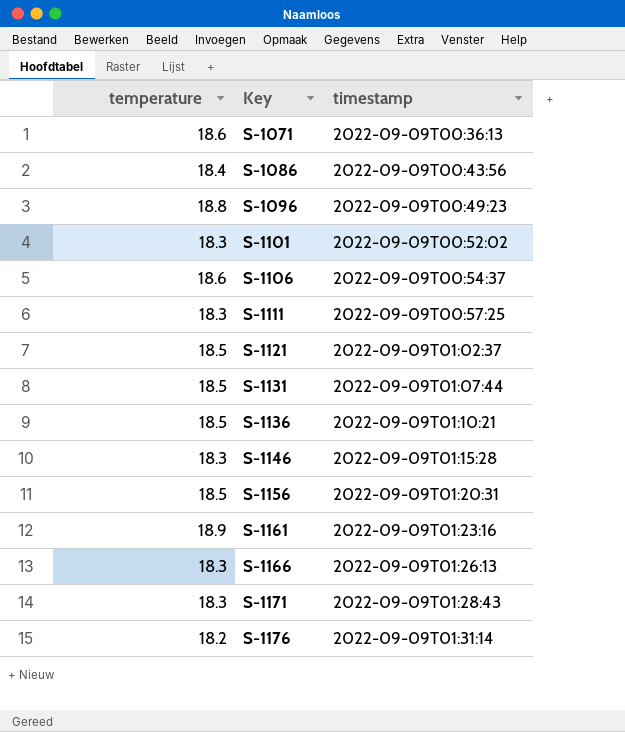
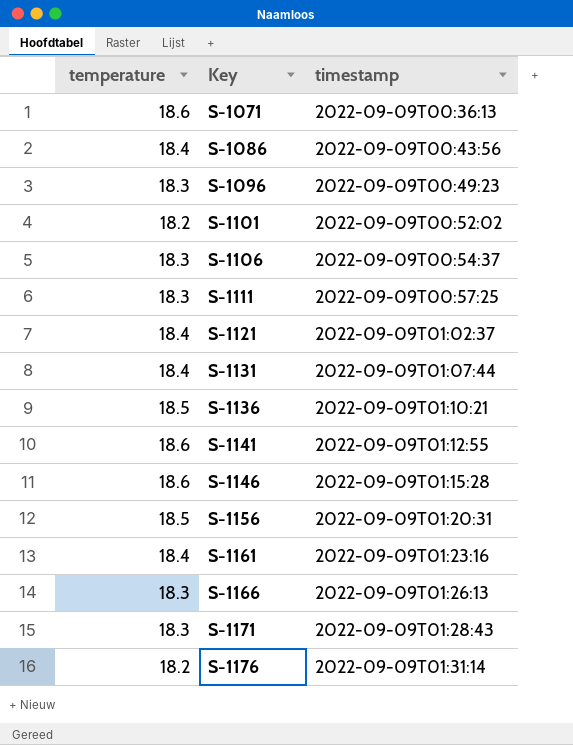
S-1096 | temperature: 18.8 -> 18.3
S-1101 | temperature: 18.3 -> 18.2
S-1106 | temperature: 18.6 -> 18.3
S-1121 | temperature: 18.5 -> 18.4
S-1131 | temperature: 18.5 -> 18.4
row S-1141: none -> 18.6 | 2022-09-09T01:12:55
S-1146 | temperature: 18.3 -> 18.6
S-1161 | temperature: 18.9 -> 18.4

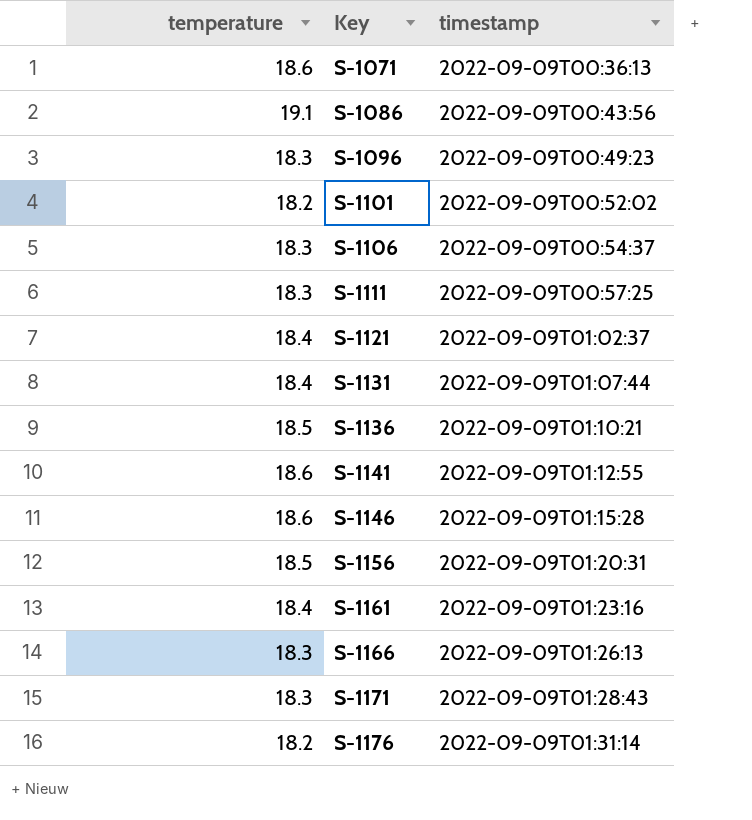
S-1086 | temperature: 18.4 -> 19.1

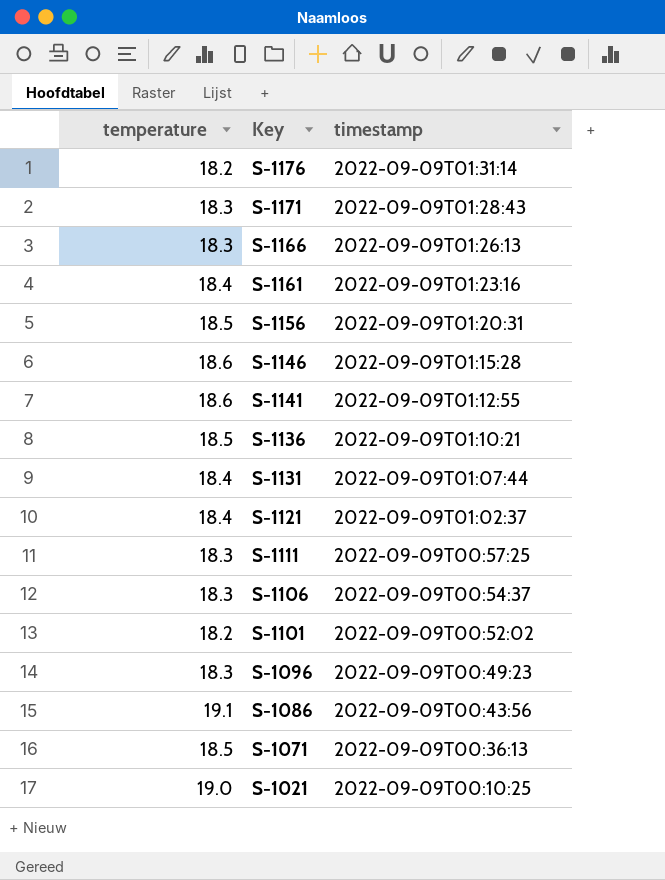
row order: Key ascending -> Key descending
S-1071 | temperature: 18.6 -> 18.5
row S-1021: none -> 19.0 | 2022-09-09T00:10:25

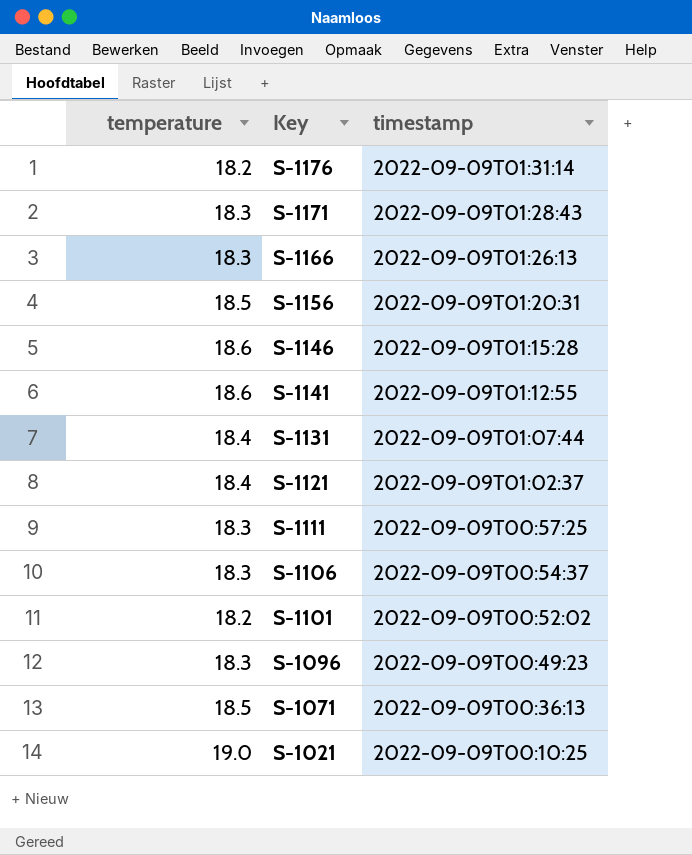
row S-1161: 18.4 | 2022-09-09T01:23:16 -> none
row S-1136: 18.5 | 2022-09-09T01:10:21 -> none
row S-1086: 19.1 | 2022-09-09T00:43:56 -> none

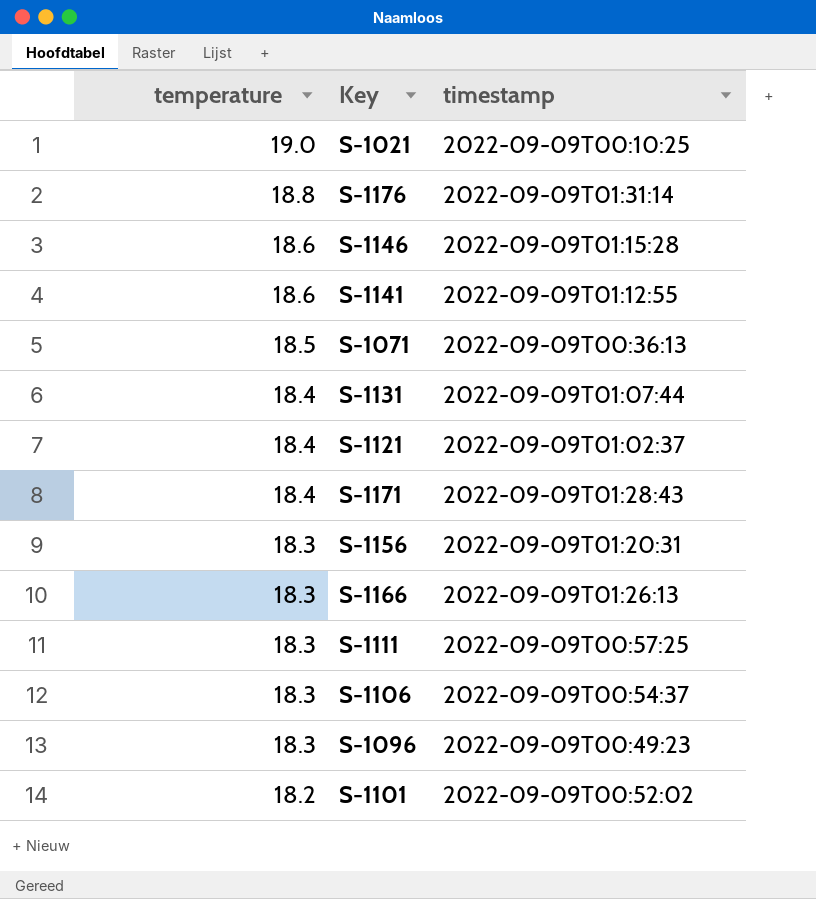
row order: Key descending -> temperature descending
S-1176 | temperature: 18.2 -> 18.8
S-1171 | temperature: 18.3 -> 18.4
S-1156 | temperature: 18.5 -> 18.3

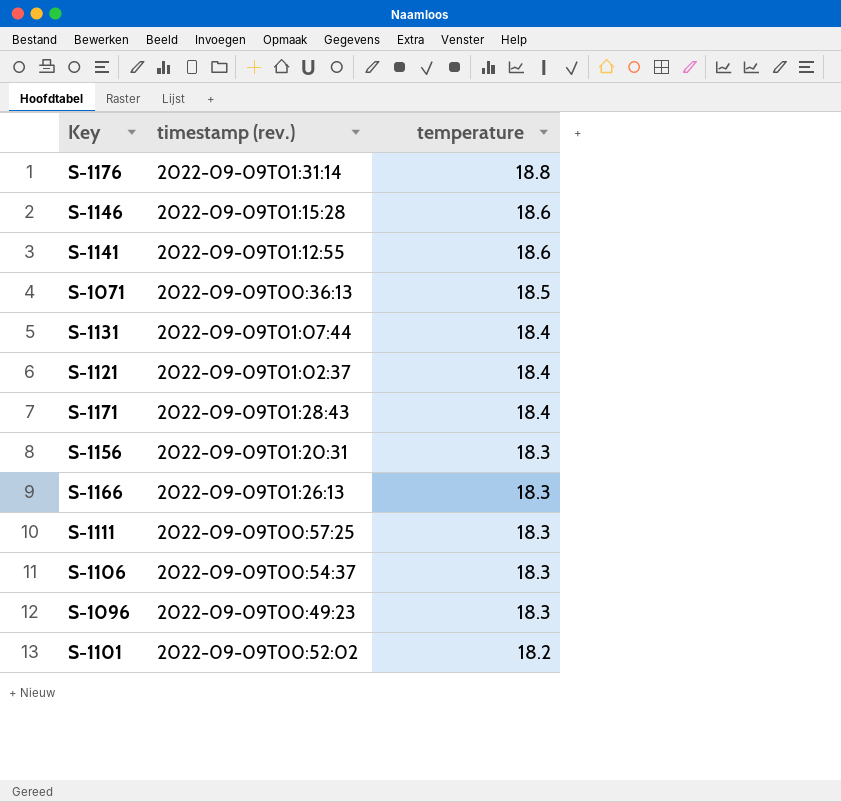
column name: timestamp -> timestamp (rev.)
column temperature | position: 1 -> 3
row S-1021: 19.0 | 2022-09-09T00:10:25 -> none

